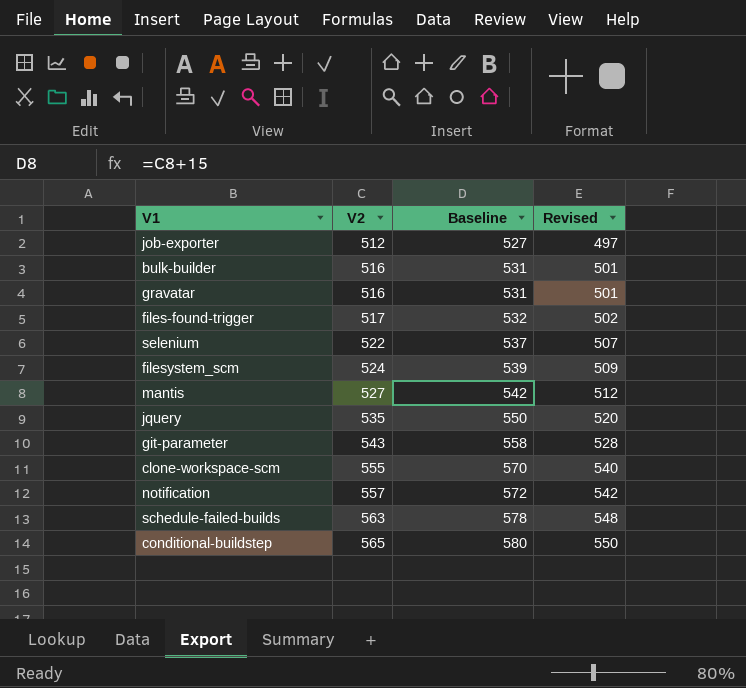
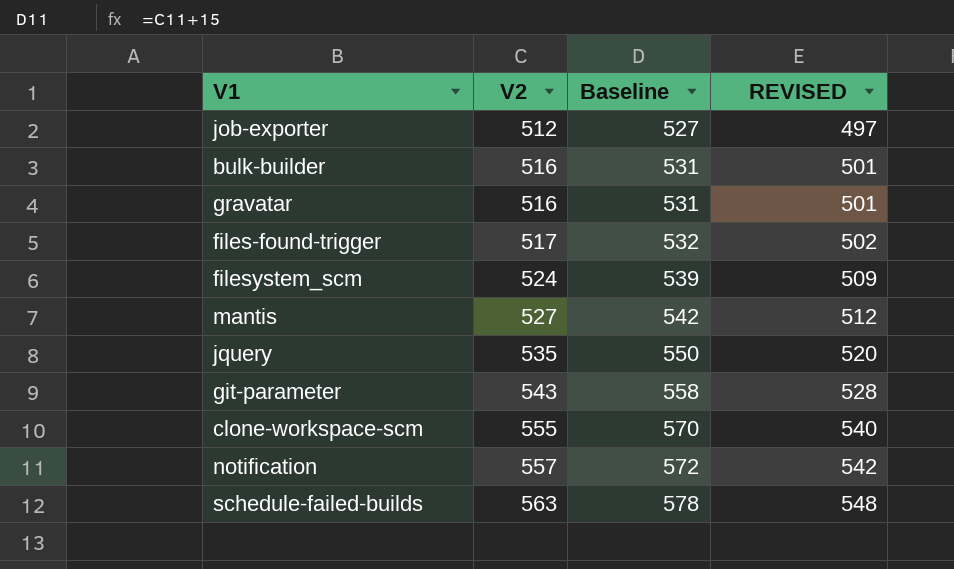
column name: Revised -> REVISED
row selenium: 522 | 537 | 507 -> none
row conditional-buildstep: 565 | 580 | 550 -> none

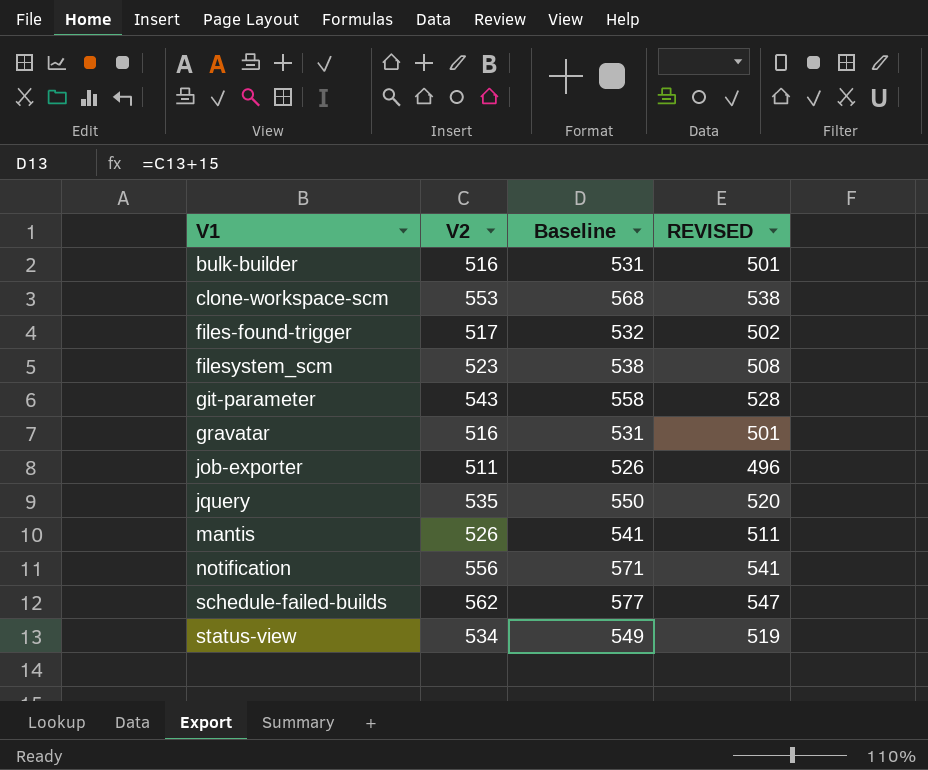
row order: V2 ascending -> V1 ascending
clone-workspace-scm | V2: 555 -> 553
clone-workspace-scm | Baseline: 570 -> 568
clone-workspace-scm | REVISED: 540 -> 538
filesystem_scm | V2: 524 -> 523
filesystem_scm | Baseline: 539 -> 538
filesystem_scm | REVISED: 509 -> 508
job-exporter | V2: 512 -> 511
job-exporter | Baseline: 527 -> 526
job-exporter | REVISED: 497 -> 496
mantis | V2: 527 -> 526
mantis | Baseline: 542 -> 541
mantis | REVISED: 512 -> 511
notification | V2: 557 -> 556
notification | Baseline: 572 -> 571
notification | REVISED: 542 -> 541
schedule-failed-builds | V2: 563 -> 562
schedule-failed-builds | Baseline: 578 -> 577
schedule-failed-builds | REVISED: 548 -> 547
row status-view: none -> 534 | 549 | 519

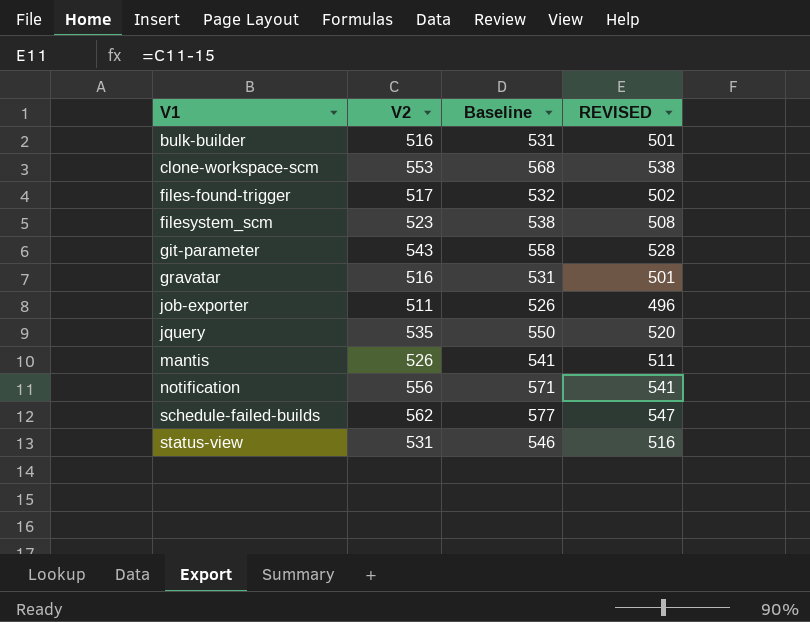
status-view | V2: 534 -> 531
status-view | Baseline: 549 -> 546
status-view | REVISED: 519 -> 516

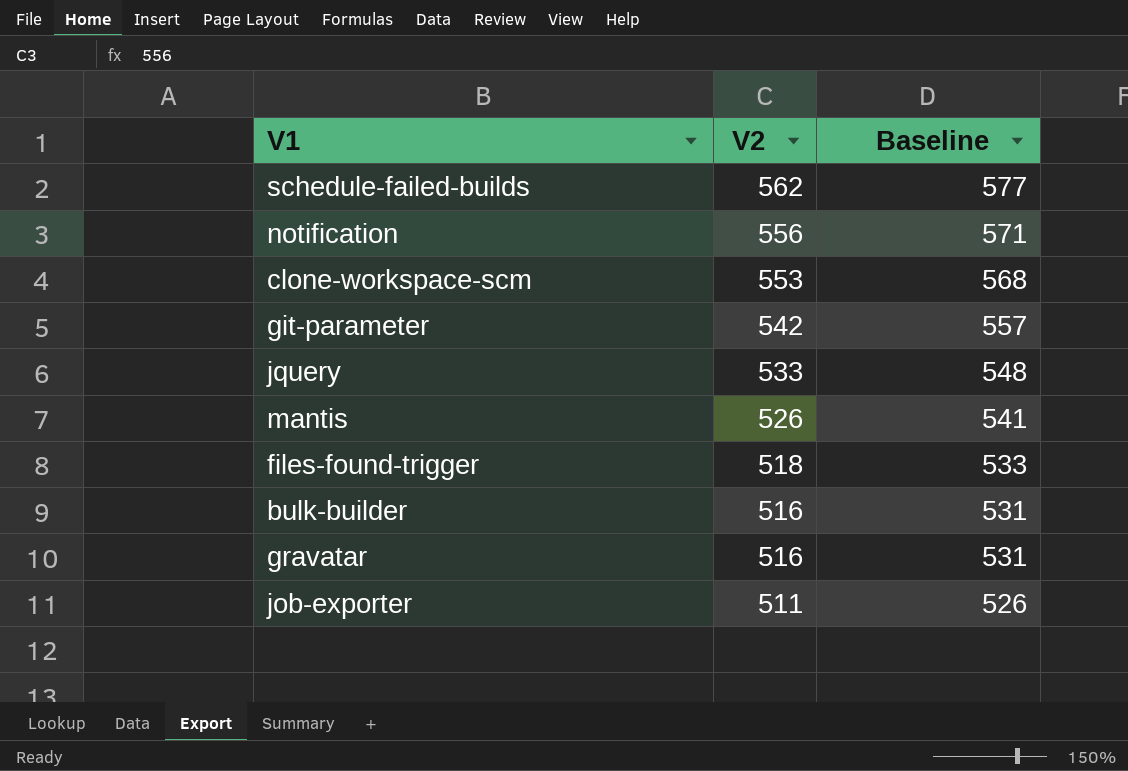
row order: V1 ascending -> V2 descending
column REVISED | formula: [V2] - 15 -> none
row filesystem_scm: 523 | 538 | 508 -> none
row status-view: 531 | 546 | 516 -> none
git-parameter | V2: 543 -> 542
git-parameter | Baseline: 558 -> 557
jquery | V2: 535 -> 533
jquery | Baseline: 550 -> 548
files-found-trigger | V2: 517 -> 518
files-found-trigger | Baseline: 532 -> 533

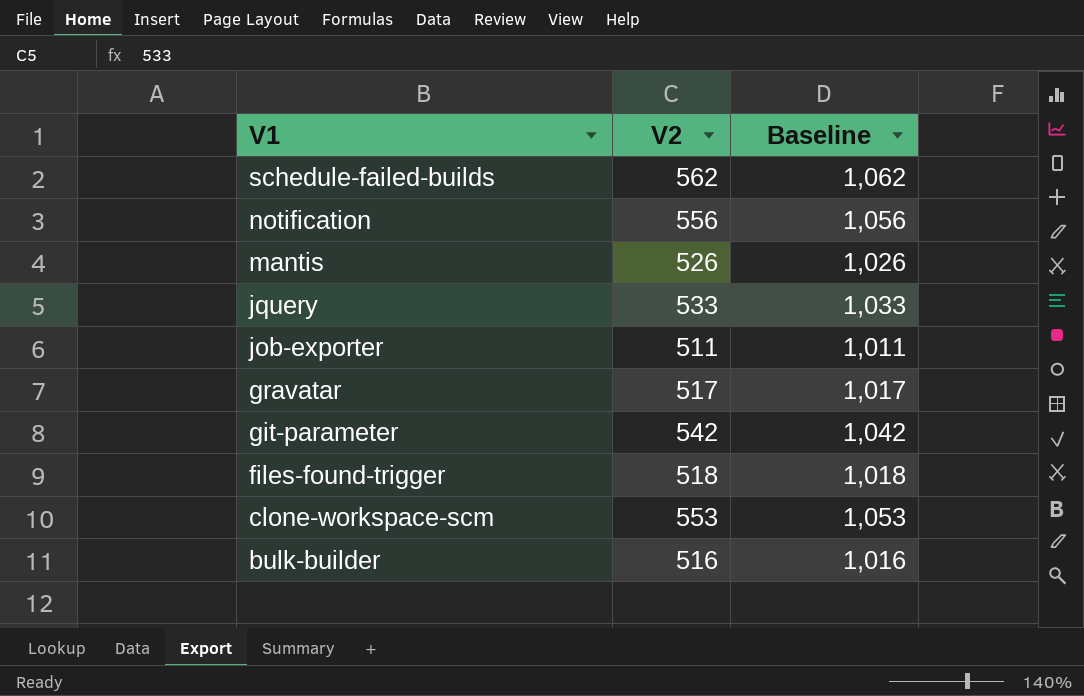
row order: V2 descending -> V1 descending
column Baseline | formula: [V2] + 15 -> [V2] + 500
gravatar | V2: 516 -> 517

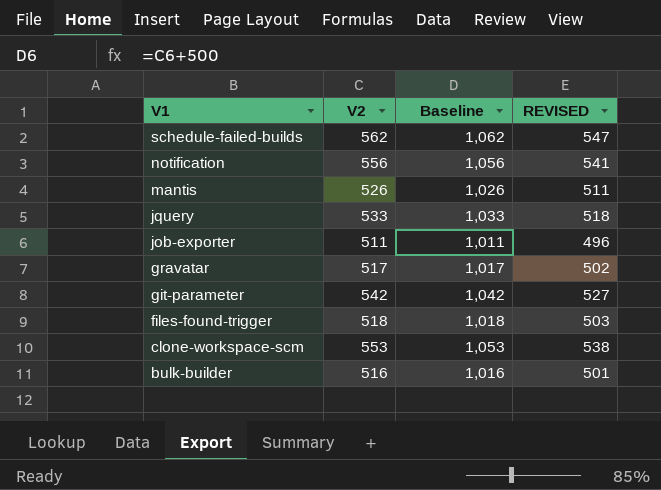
column REVISED | formula: none -> [V2] - 15

